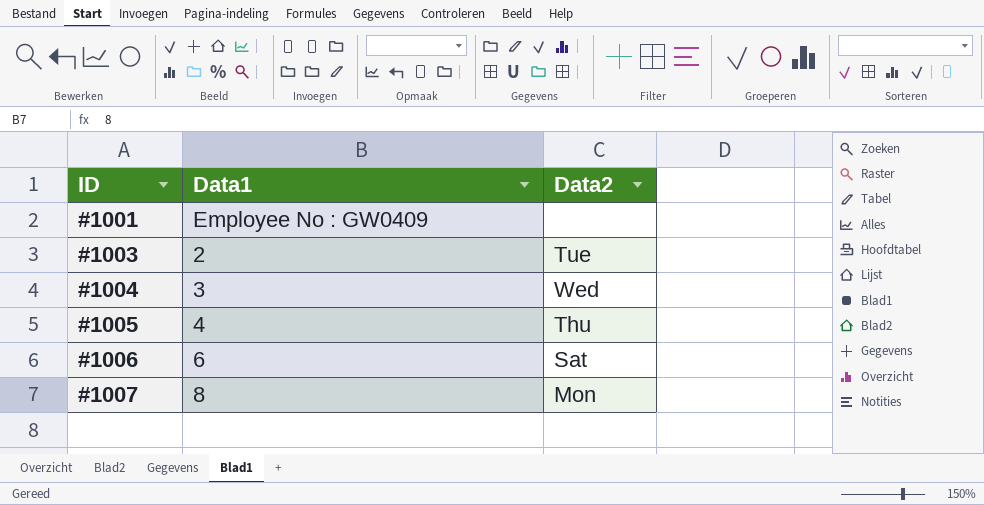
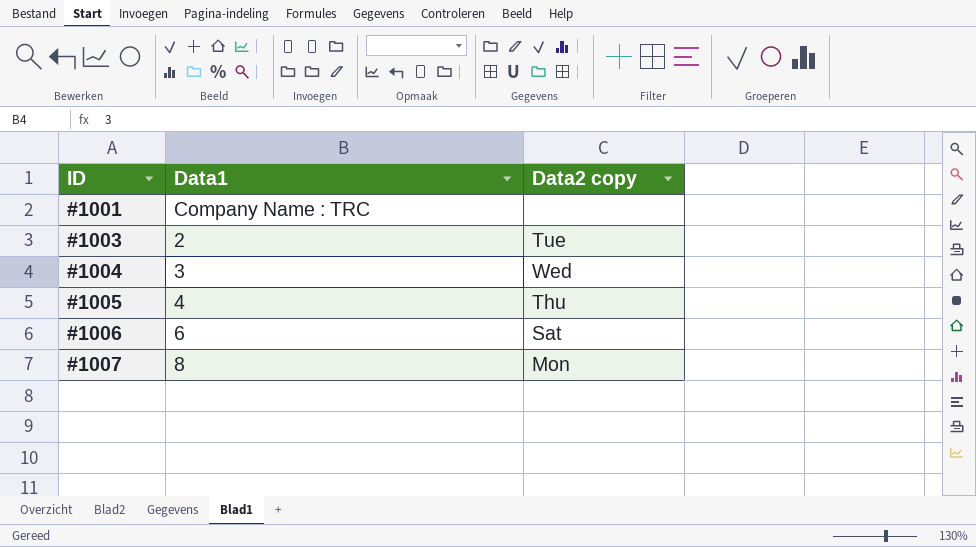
column name: Data2 -> Data2 copy
#1001 | Data1: Employee No : GW0409 -> Company Name : TRC

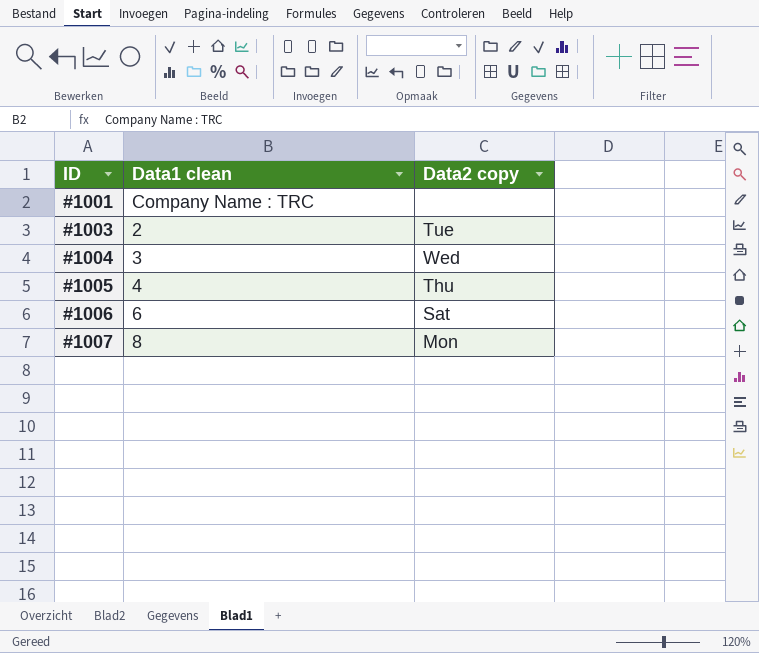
column name: Data1 -> Data1 clean

